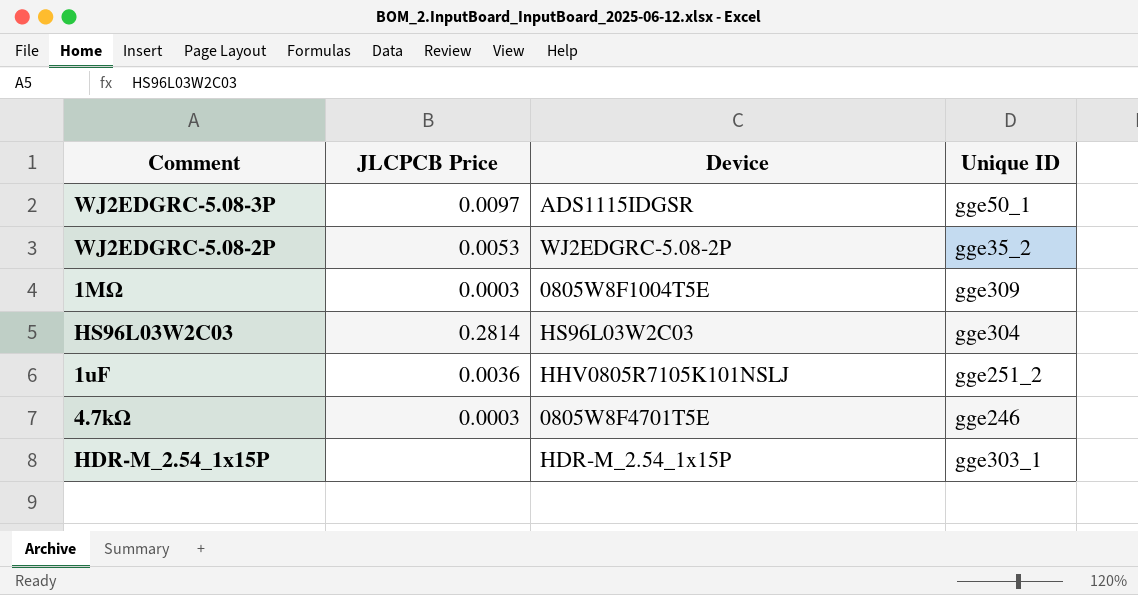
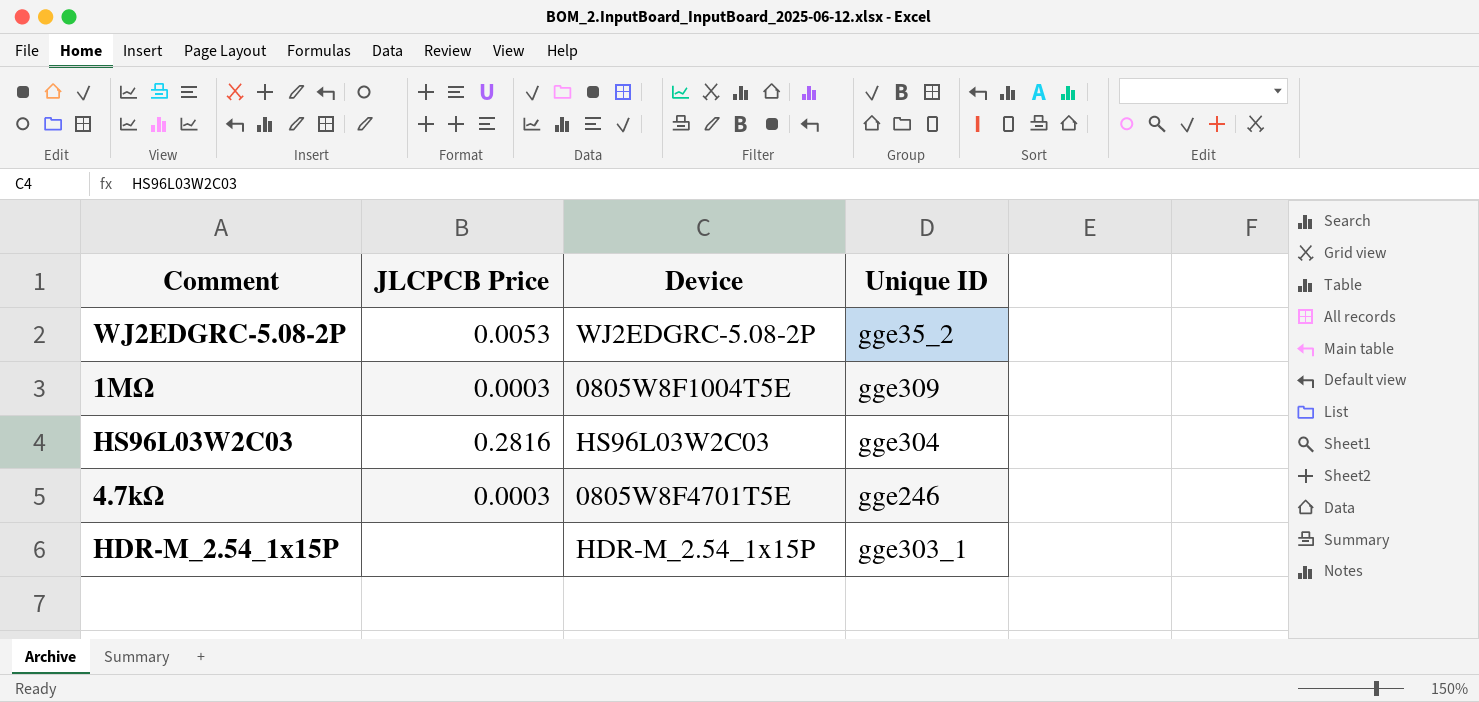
row WJ2EDGRC-5.08-3P: 0.0097 | ADS1115IDGSR | gge50_1 -> none
row 1uF: 0.0036 | HHV0805R7105K101NSLJ | gge251_2 -> none
HS96L03W2C03 | JLCPCB Price: 0.2814 -> 0.2816

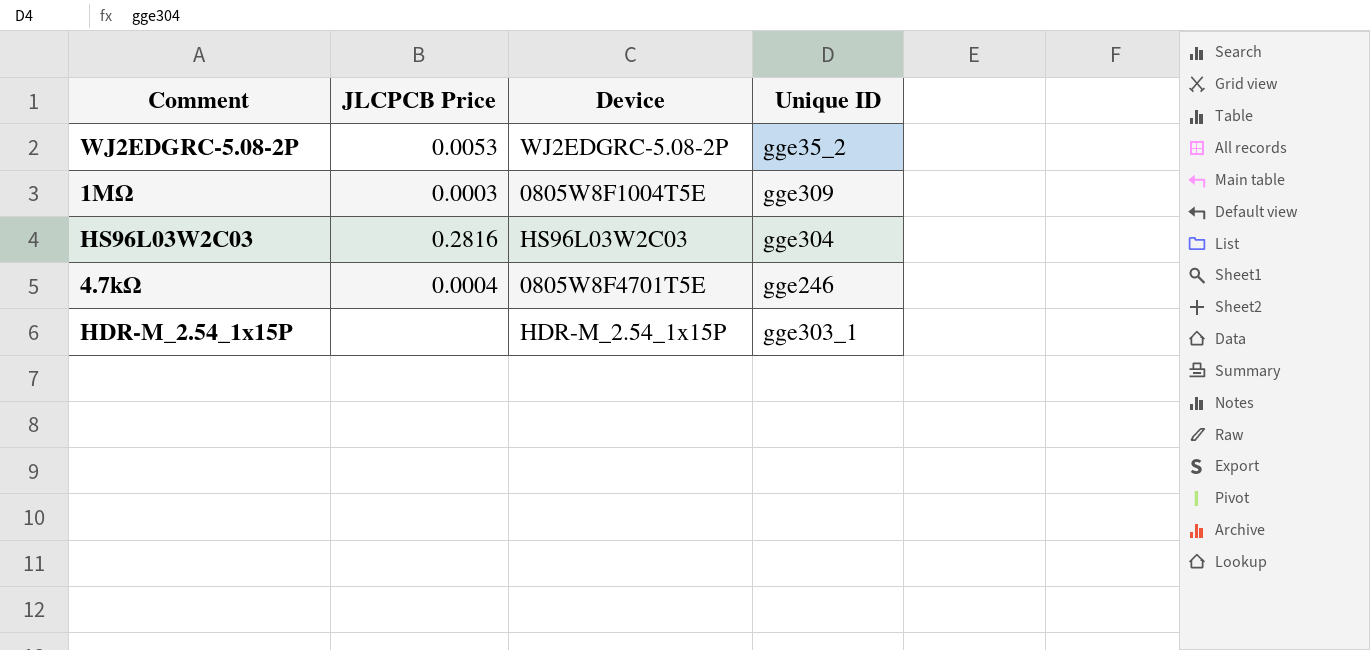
4.7kΩ | JLCPCB Price: 0.0003 -> 0.0004

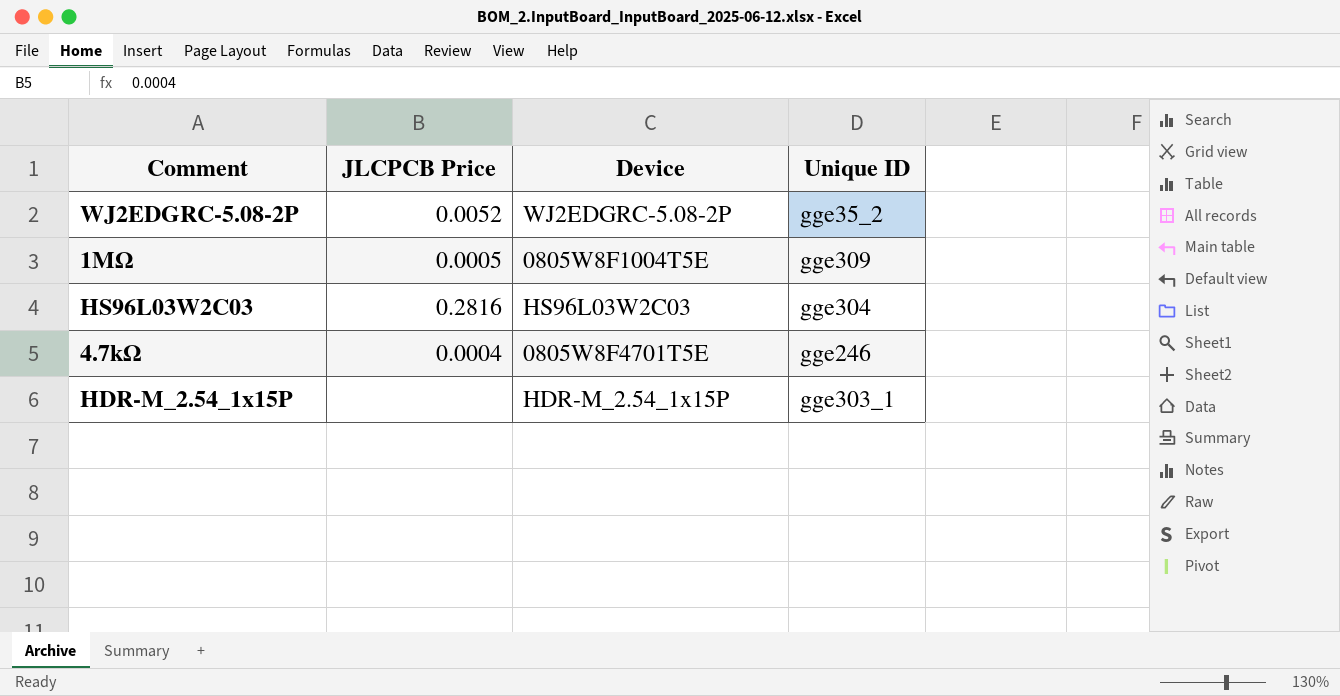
WJ2EDGRC-5.08-2P | JLCPCB Price: 0.0053 -> 0.0052
1MΩ | JLCPCB Price: 0.0003 -> 0.0005

